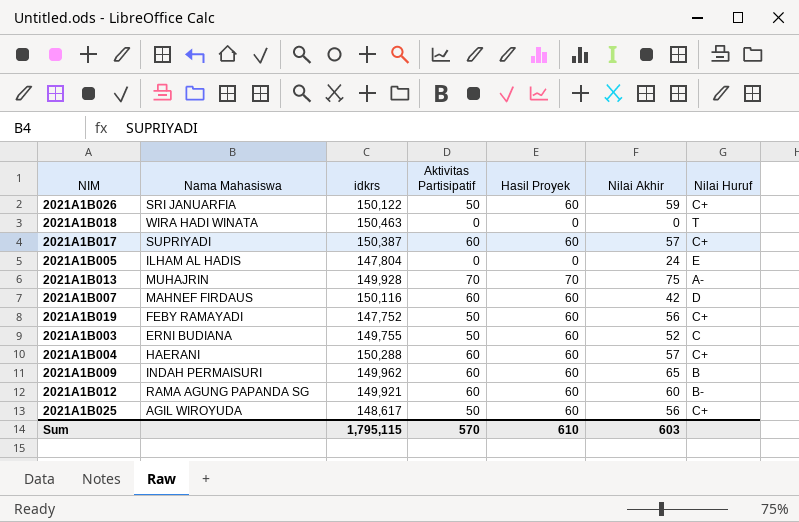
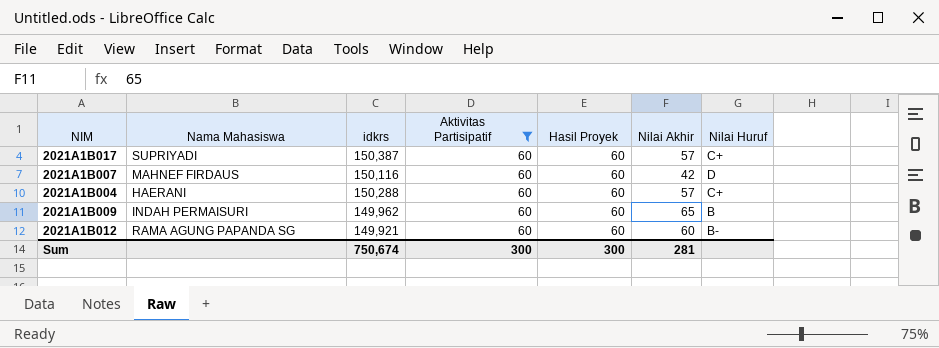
filter: none -> Aktivitas Partisipatif = 60
Sum | idkrs: 1,795,115 -> 750,674
Sum | Aktivitas Partisipatif: 570 -> 300
Sum | Hasil Proyek: 610 -> 300
Sum | Nilai Akhir: 603 -> 281

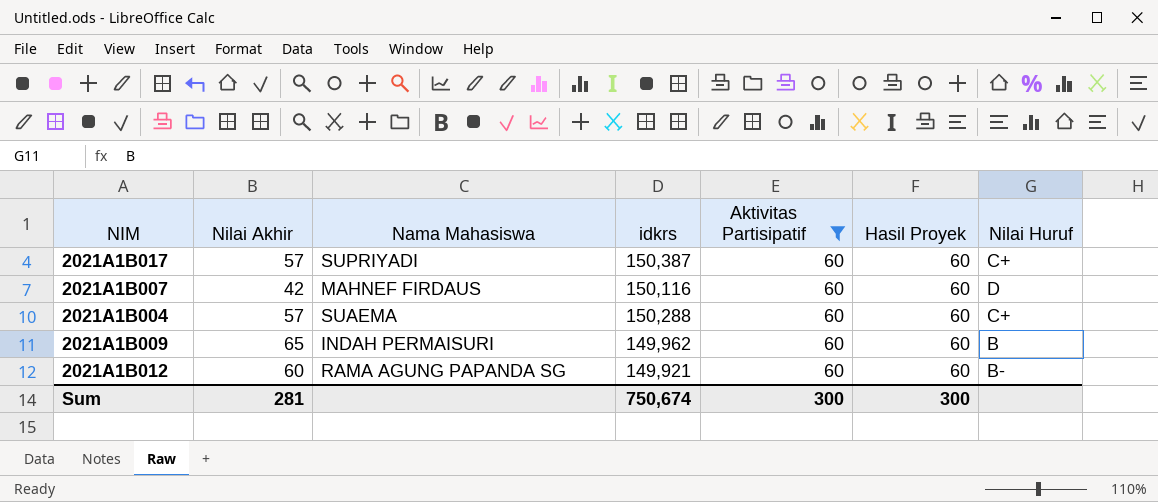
column Nilai Akhir | position: 6 -> 2
2021A1B004 | Nama Mahasiswa: HAERANI -> SUAEMA

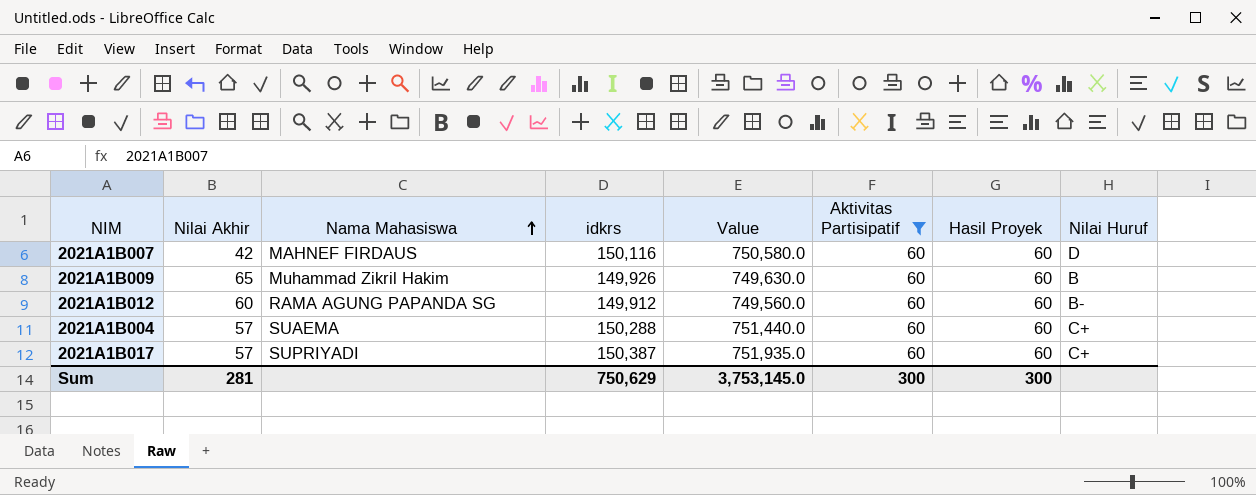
row order: none -> Nama Mahasiswa ascending
column Value | formula: none -> [idkrs] * 5
2021A1B009 | Nama Mahasiswa: INDAH PERMAISURI -> Muhammad Zikril Hakim
2021A1B009 | idkrs: 149,962 -> 149,926
2021A1B012 | idkrs: 149,921 -> 149,912
Sum | idkrs: 750,674 -> 750,629

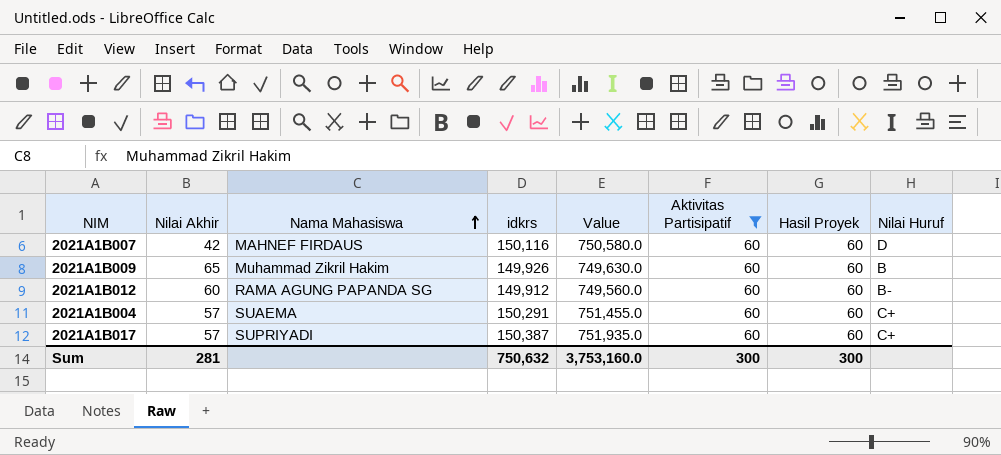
2021A1B004 | idkrs: 150,288 -> 150,291
2021A1B004 | Value: 751,440.0 -> 751,455.0
Sum | idkrs: 750,629 -> 750,632
Sum | Value: 3,753,145.0 -> 3,753,160.0

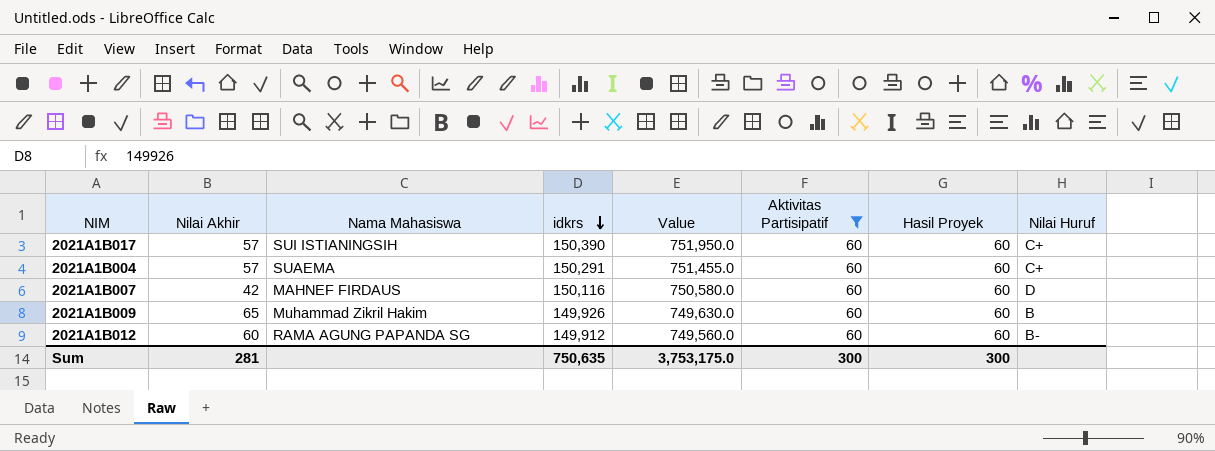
row order: Nama Mahasiswa ascending -> idkrs descending
2021A1B017 | Nama Mahasiswa: SUPRIYADI -> SUI ISTIANINGSIH
2021A1B017 | idkrs: 150,387 -> 150,390
2021A1B017 | Value: 751,935.0 -> 751,950.0
Sum | idkrs: 750,632 -> 750,635
Sum | Value: 3,753,160.0 -> 3,753,175.0

